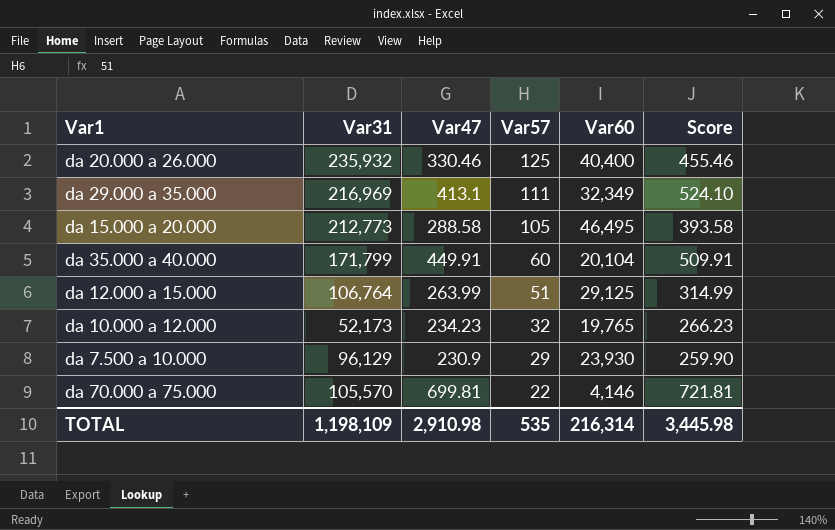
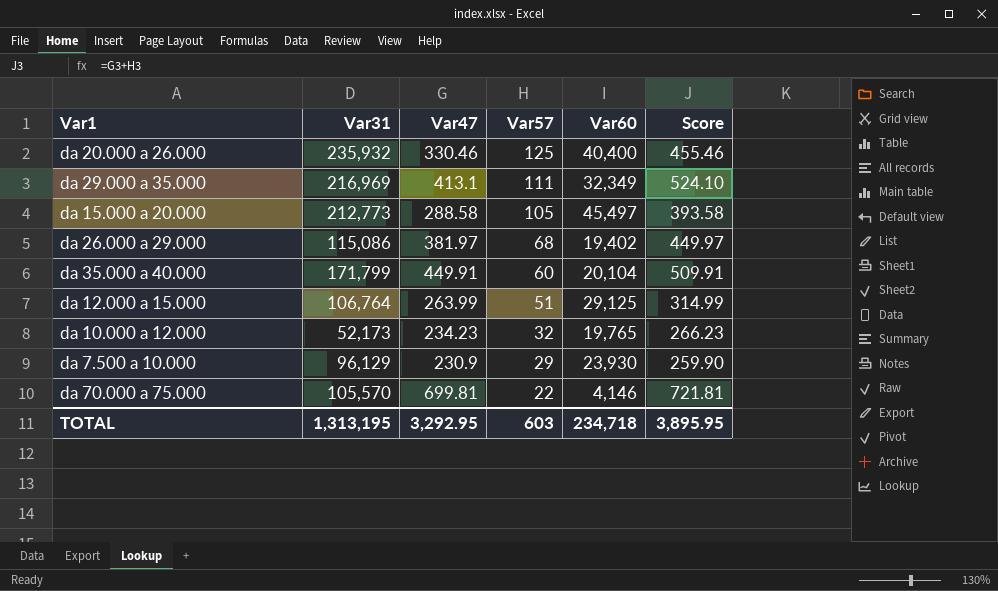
da 15.000 a 20.000 | Var60: 46,495 -> 45,497
row da 26.000 a 29.000: none -> 115,086 | 381.97 | 68 | 19,402 | 449.97
TOTAL | Var31: 1,198,109 -> 1,313,195
TOTAL | Var47: 2,910.98 -> 3,292.95
TOTAL | Var57: 535 -> 603
TOTAL | Var60: 216,314 -> 234,718
TOTAL | Score: 3,445.98 -> 3,895.95

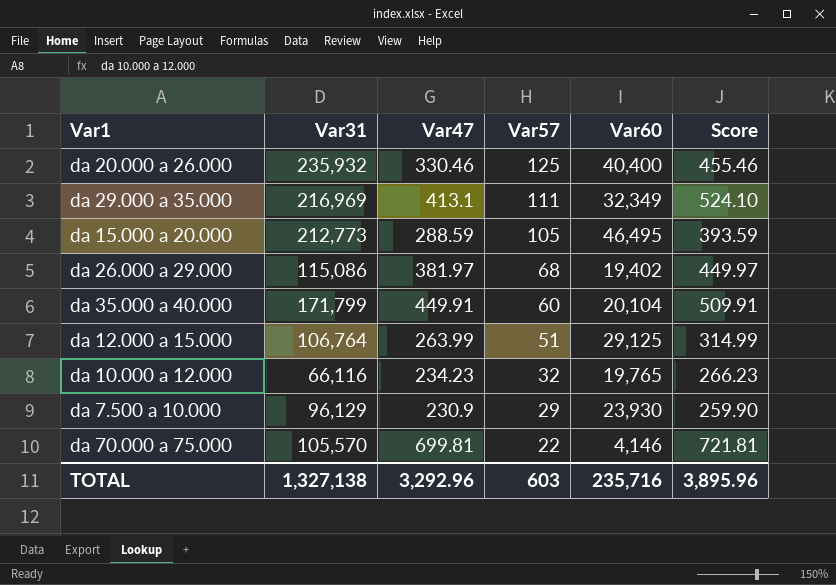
da 15.000 a 20.000 | Var47: 288.58 -> 288.59
da 15.000 a 20.000 | Var60: 45,497 -> 46,495
da 15.000 a 20.000 | Score: 393.58 -> 393.59
da 10.000 a 12.000 | Var31: 52,173 -> 66,116
TOTAL | Var31: 1,313,195 -> 1,327,138
TOTAL | Var47: 3,292.95 -> 3,292.96
TOTAL | Var60: 234,718 -> 235,716
TOTAL | Score: 3,895.95 -> 3,895.96

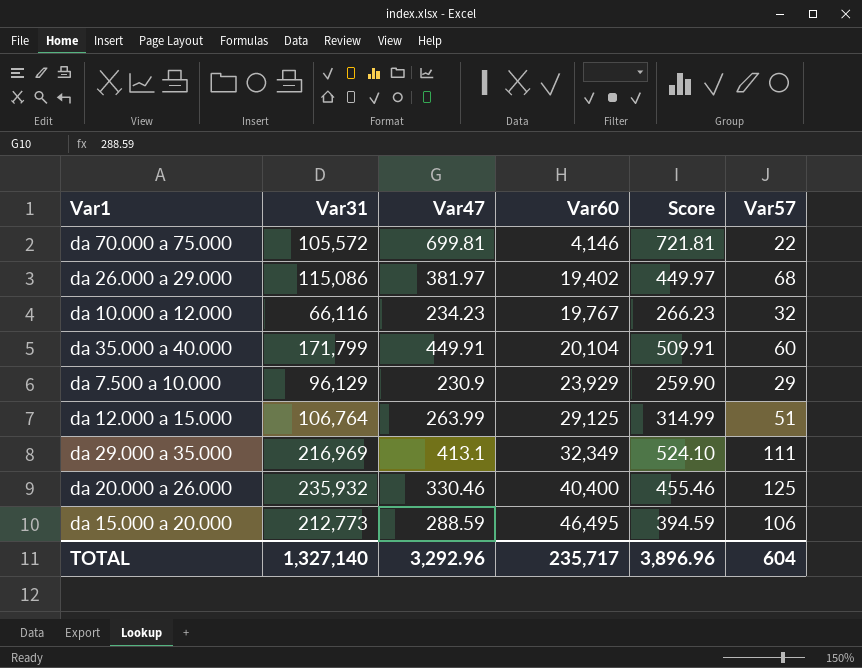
row order: Var57 descending -> Var60 ascending
column Var57 | position: 4 -> 6
da 70.000 a 75.000 | Var31: 105,570 -> 105,572
da 10.000 a 12.000 | Var60: 19,765 -> 19,767
da 7.500 a 10.000 | Var60: 23,930 -> 23,929
da 15.000 a 20.000 | Score: 393.59 -> 394.59
da 15.000 a 20.000 | Var57: 105 -> 106
TOTAL | Var31: 1,327,138 -> 1,327,140
TOTAL | Var60: 235,716 -> 235,717
TOTAL | Score: 3,895.96 -> 3,896.96
TOTAL | Var57: 603 -> 604

